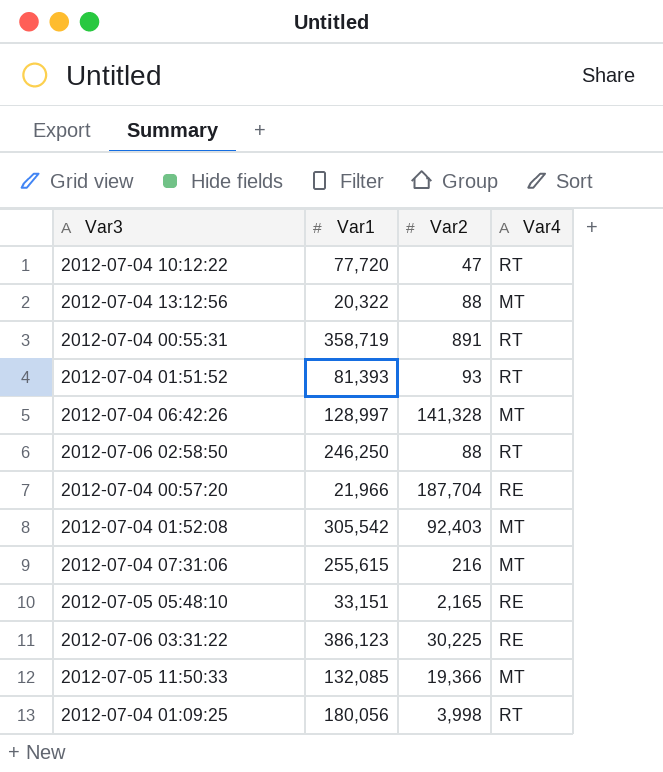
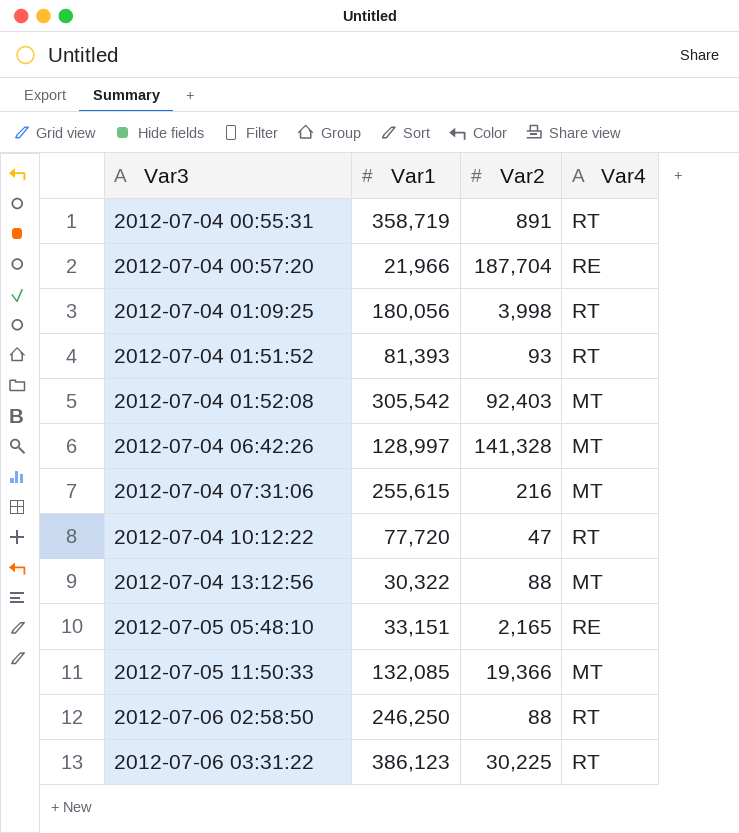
row order: none -> Var3 ascending
2012-07-04 13:12:56 | Var1: 20,322 -> 30,322
2012-07-06 03:31:22 | Var4: RE -> RT

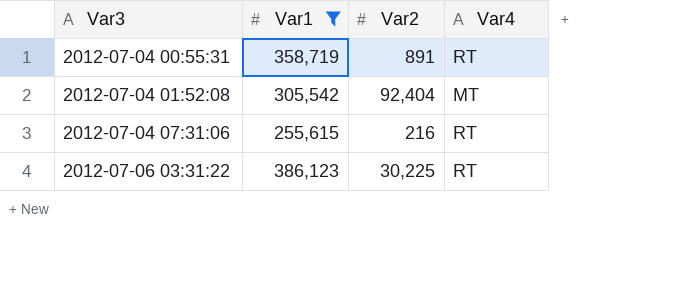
filter: none -> Var1 >= 255,615
2012-07-04 01:52:08 | Var2: 92,403 -> 92,404
2012-07-04 07:31:06 | Var4: MT -> RT

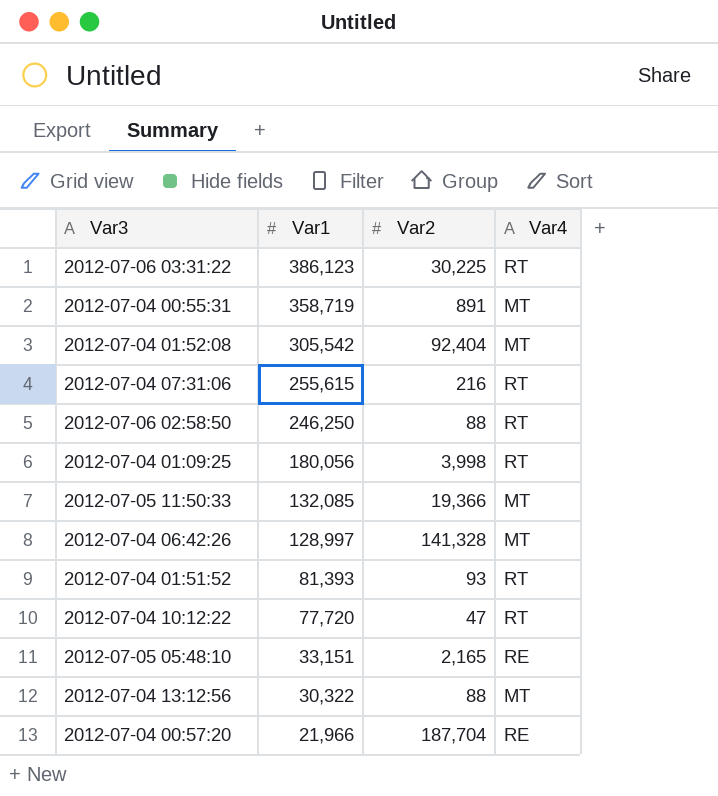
filter: Var1 >= 255,615 -> none
row order: Var3 ascending -> Var1 descending
2012-07-04 00:55:31 | Var4: RT -> MT

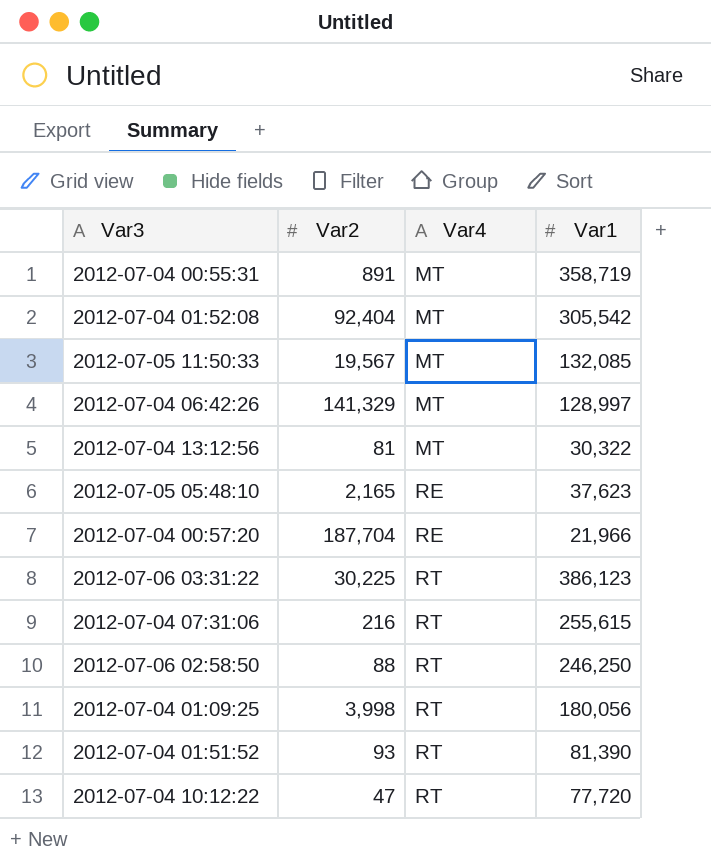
row order: Var1 descending -> Var4 ascending
column Var1 | position: 2 -> 4
2012-07-05 11:50:33 | Var2: 19,366 -> 19,567
2012-07-04 06:42:26 | Var2: 141,328 -> 141,329
2012-07-04 13:12:56 | Var2: 88 -> 81
2012-07-05 05:48:10 | Var1: 33,151 -> 37,623
2012-07-04 01:51:52 | Var1: 81,393 -> 81,390

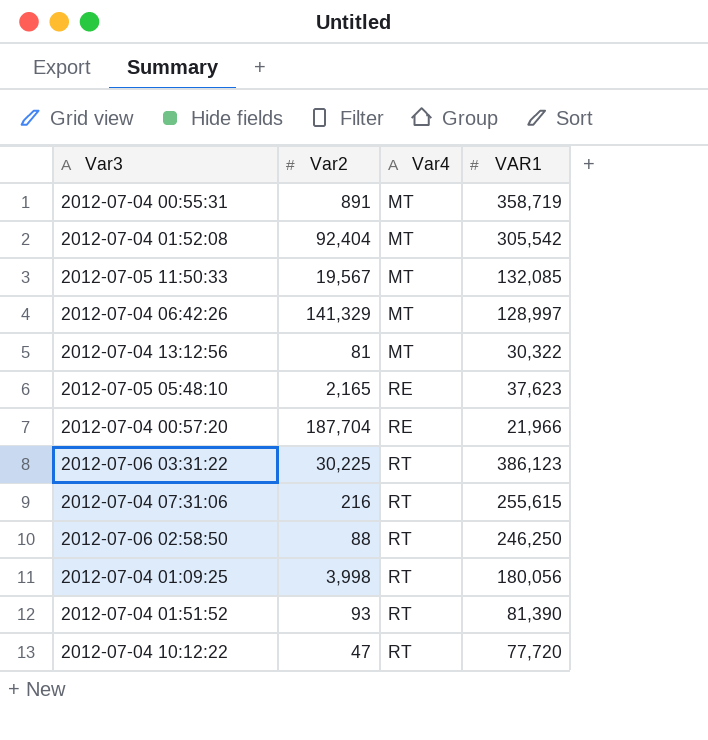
column name: Var1 -> VAR1

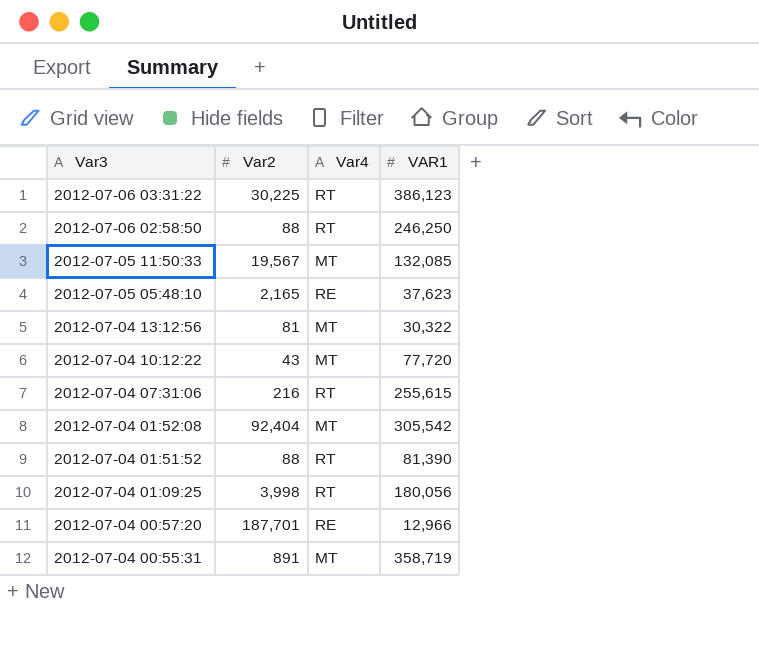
row order: Var4 ascending -> Var3 descending
row 2012-07-04 06:42:26: 141,329 | MT | 128,997 -> none
2012-07-04 10:12:22 | Var2: 47 -> 43
2012-07-04 10:12:22 | Var4: RT -> MT
2012-07-04 01:51:52 | Var2: 93 -> 88
2012-07-04 00:57:20 | Var2: 187,704 -> 187,701
2012-07-04 00:57:20 | VAR1: 21,966 -> 12,966

